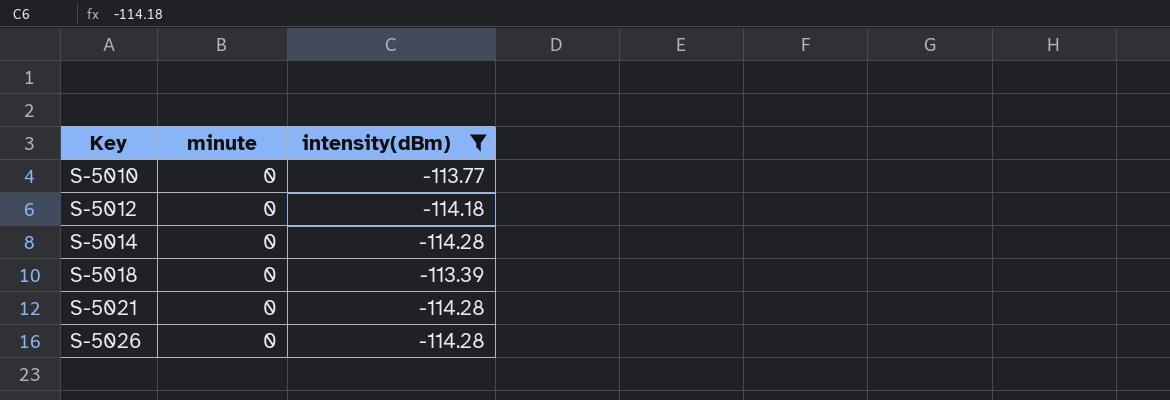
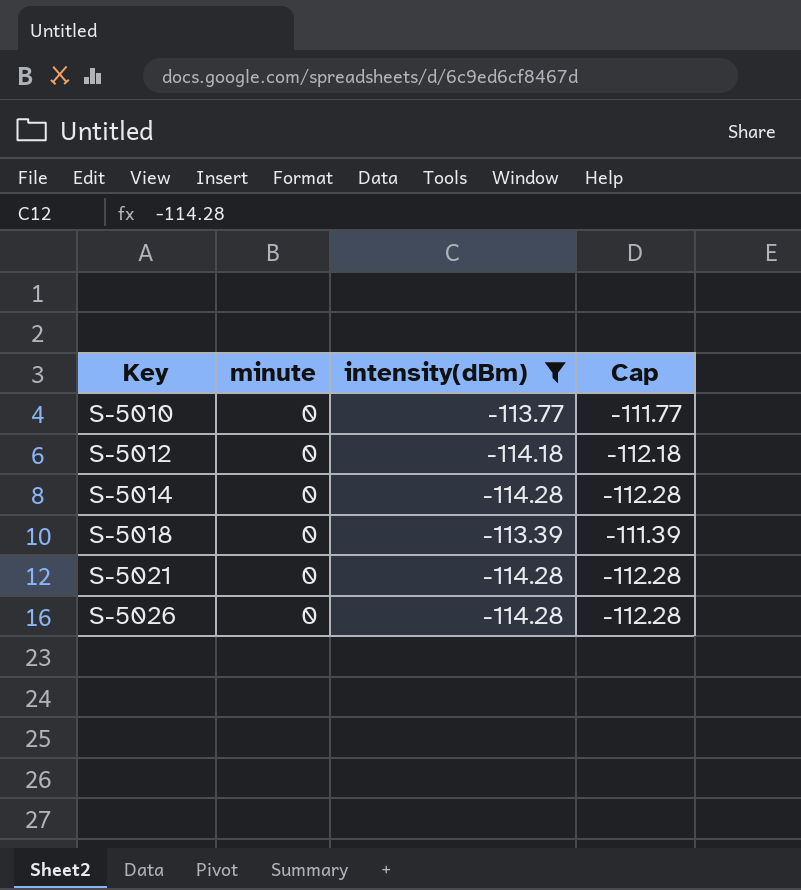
column Cap | formula: none -> [intensity(dBm)] + 2

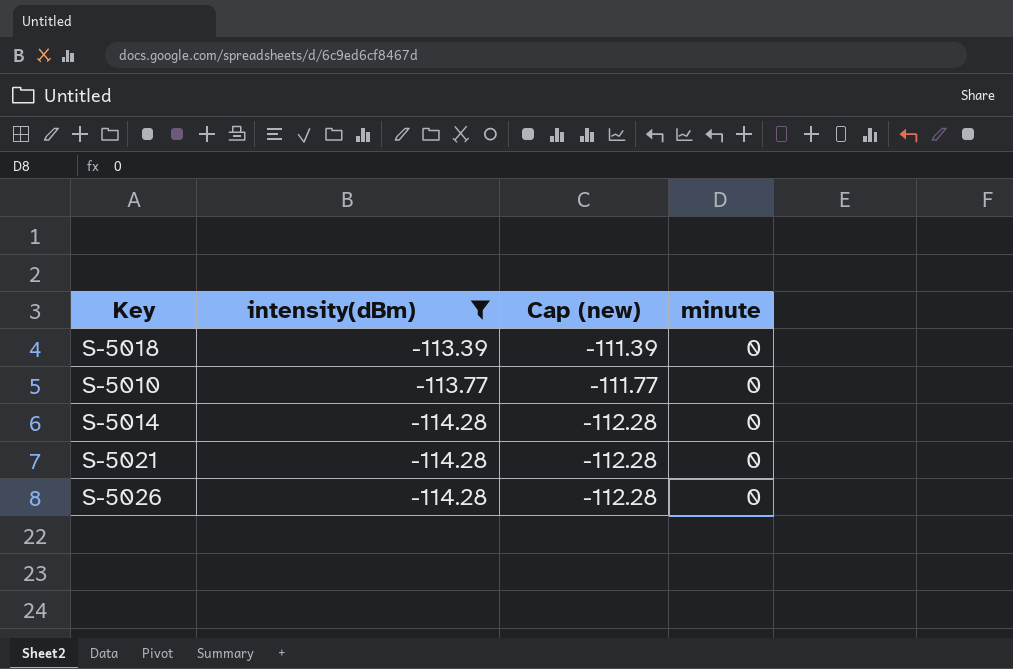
row order: Key ascending -> intensity(dBm) descending
column name: Cap -> Cap (new)
column minute | position: 2 -> 4
row S-5012: 0 | -114.18 | -112.18 -> none

